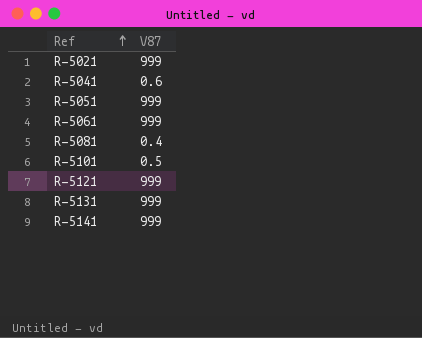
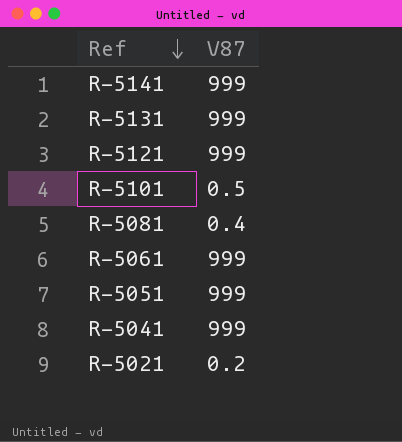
row order: Ref ascending -> Ref descending
R-5041 | V87: 0.6 -> 999
R-5021 | V87: 999 -> 0.2

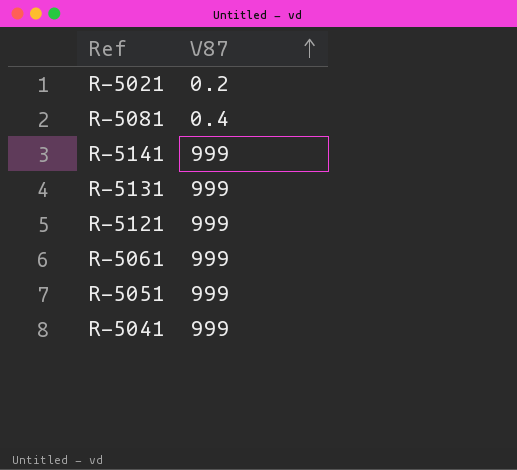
row order: Ref descending -> V87 ascending
row R-5101: 0.5 -> none

